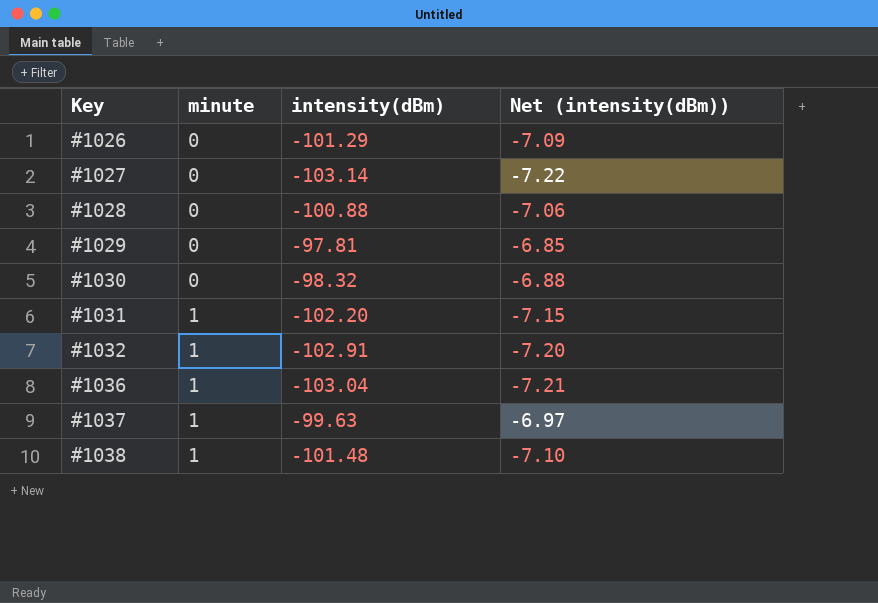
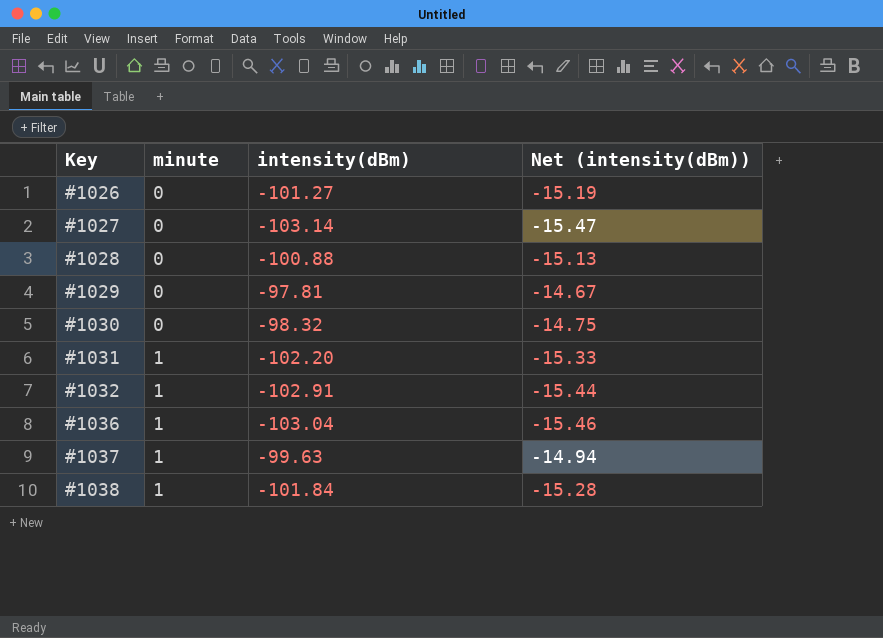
column Net (intensity(dBm)) | formula: [intensity(dBm)] * 0.07 -> [intensity(dBm)] * 0.15
#1026 | intensity(dBm): -101.29 -> -101.27
#1038 | intensity(dBm): -101.48 -> -101.84

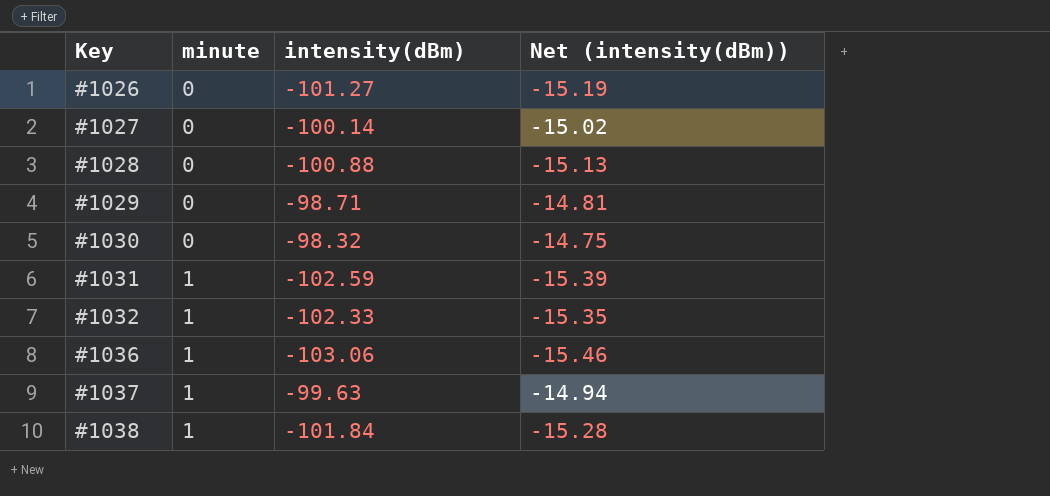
#1027 | intensity(dBm): -103.14 -> -100.14
#1027 | Net (intensity(dBm)): -15.47 -> -15.02
#1029 | intensity(dBm): -97.81 -> -98.71
#1029 | Net (intensity(dBm)): -14.67 -> -14.81
#1031 | intensity(dBm): -102.20 -> -102.59
#1031 | Net (intensity(dBm)): -15.33 -> -15.39
#1032 | intensity(dBm): -102.91 -> -102.33
#1032 | Net (intensity(dBm)): -15.44 -> -15.35
#1036 | intensity(dBm): -103.04 -> -103.06

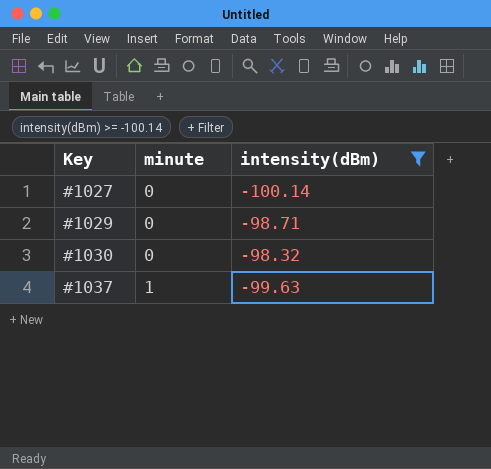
filter: none -> intensity(dBm) >= -100.14
column Net (intensity(dBm)) | formula: [intensity(dBm)] * 0.15 -> none

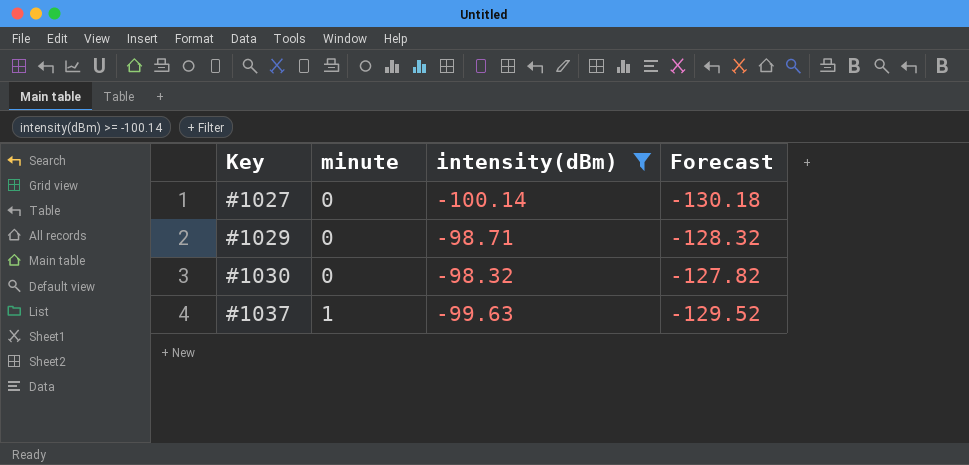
column Forecast | formula: none -> [intensity(dBm)] * 1.3

